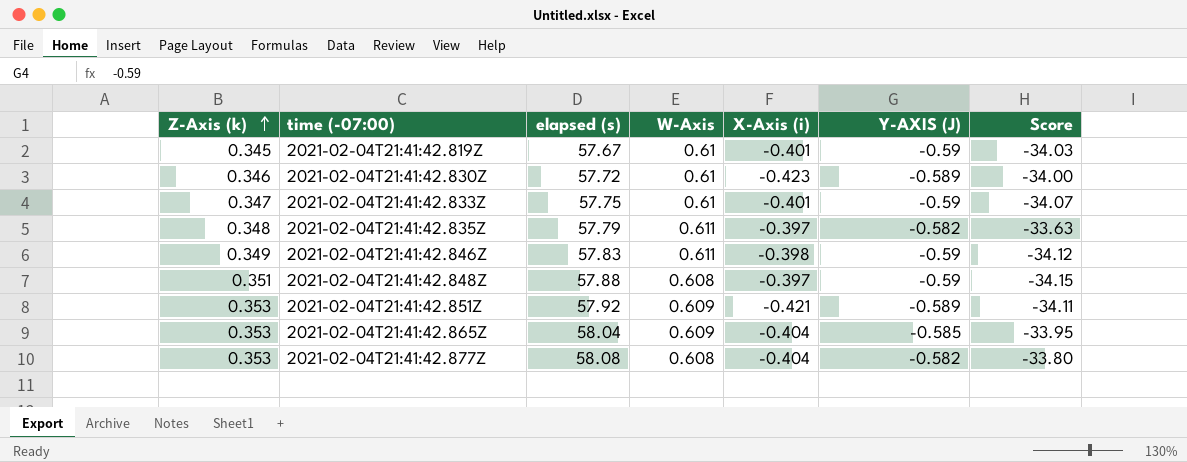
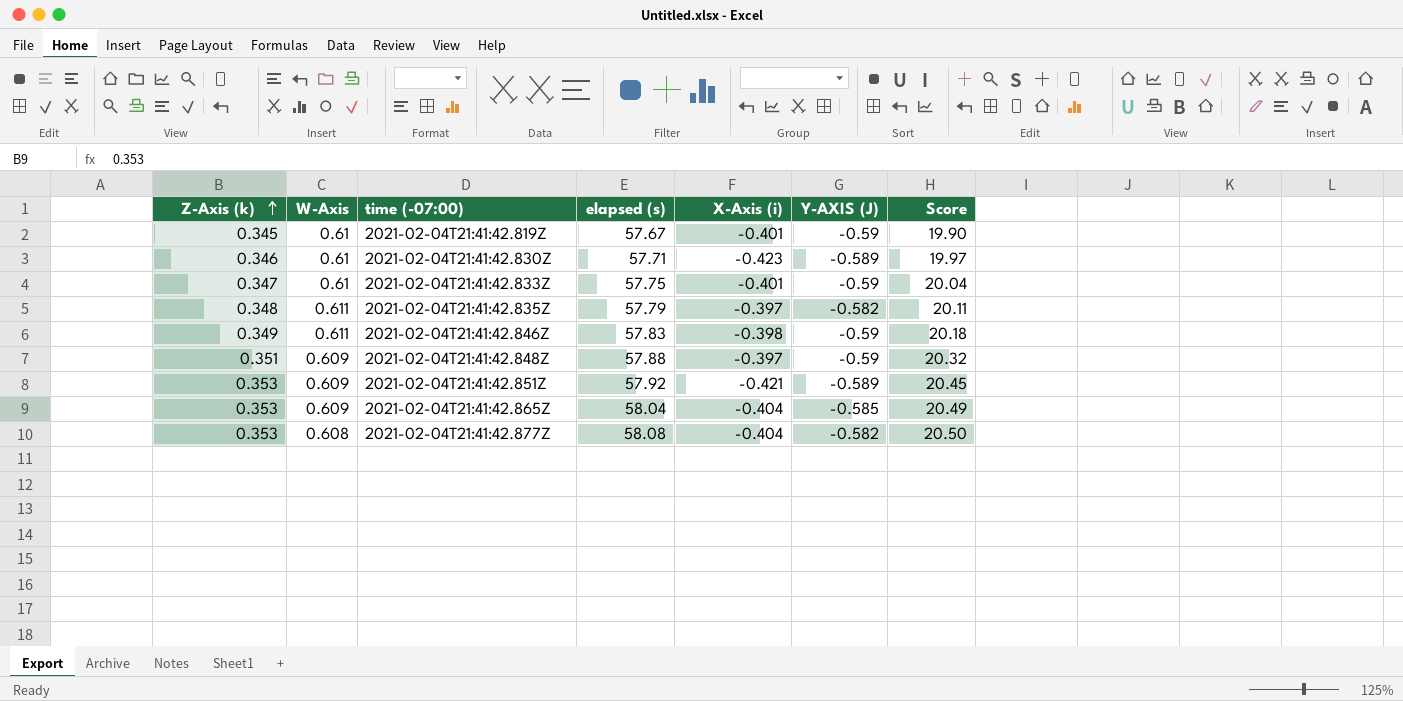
column W-Axis | position: 4 -> 2
column Score | formula: [elapsed (s)] * [Y-AXIS (J)] -> [Z-Axis (k)] * [elapsed (s)]
2021-02-04T21:41:42.830Z | elapsed (s): 57.72 -> 57.71
2021-02-04T21:41:42.848Z | W-Axis: 0.608 -> 0.609

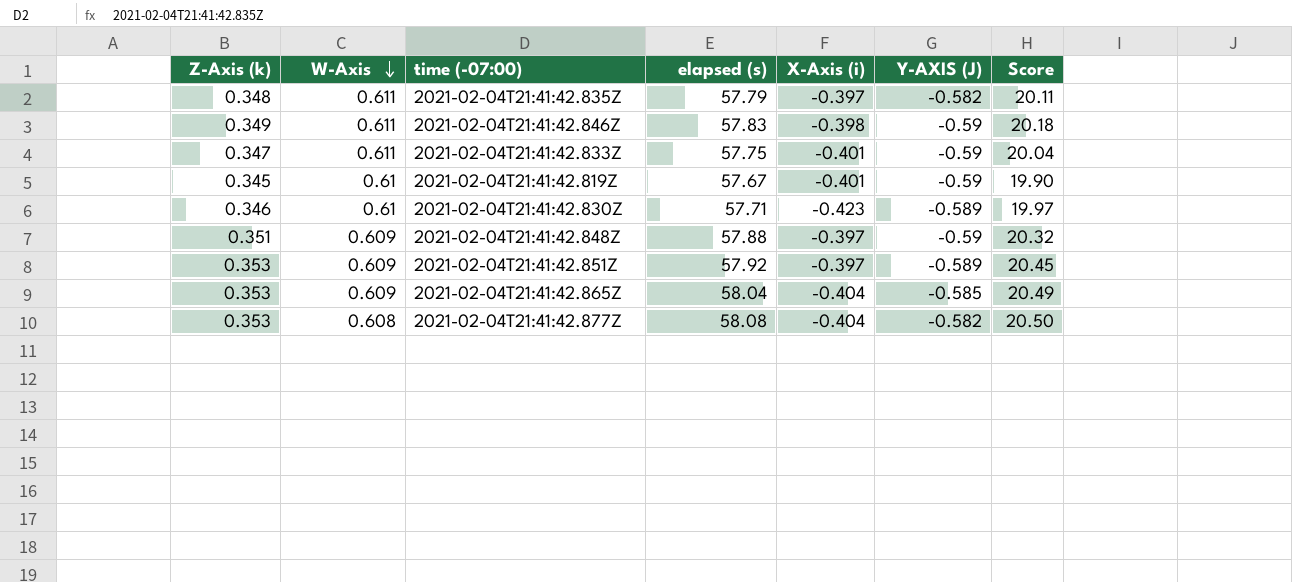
row order: Z-Axis (k) ascending -> W-Axis descending
2021-02-04T21:41:42.833Z | W-Axis: 0.61 -> 0.611
2021-02-04T21:41:42.851Z | X-Axis (i): -0.421 -> -0.397

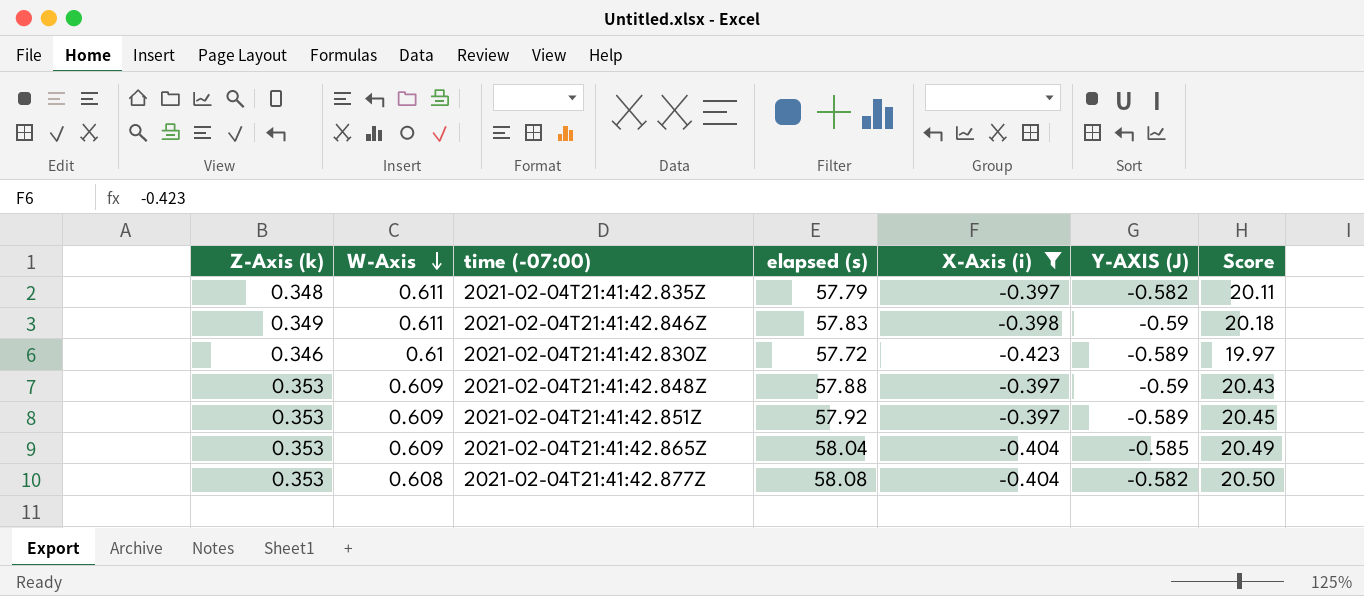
filter: none -> X-Axis (i) != -0.401
2021-02-04T21:41:42.830Z | elapsed (s): 57.71 -> 57.72
2021-02-04T21:41:42.848Z | Z-Axis (k): 0.351 -> 0.353
2021-02-04T21:41:42.848Z | Score: 20.32 -> 20.43

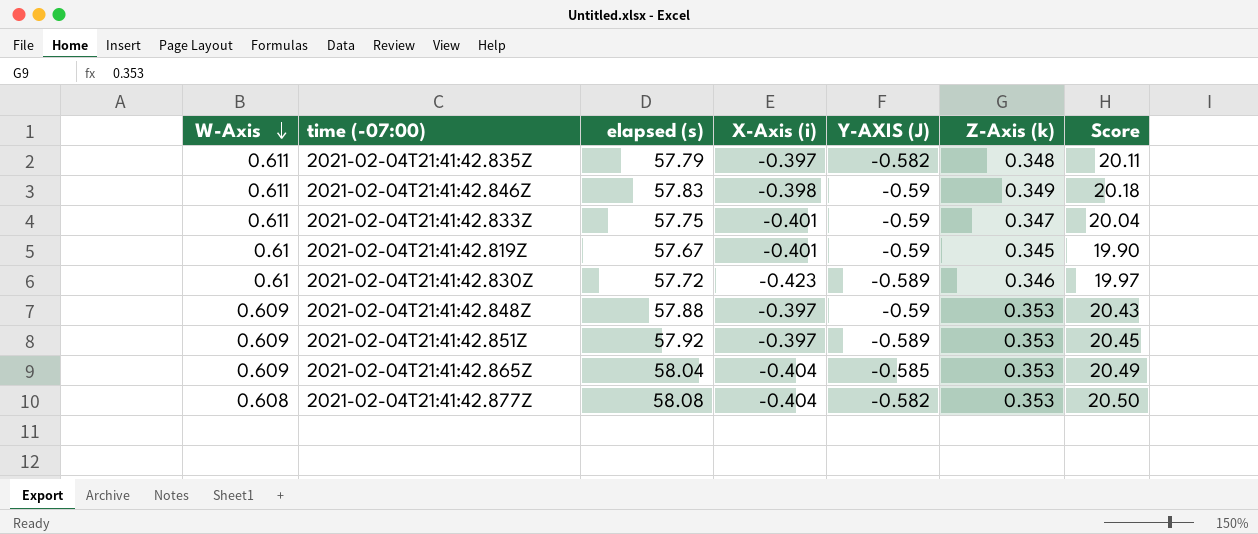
filter: X-Axis (i) != -0.401 -> none
column Z-Axis (k) | position: 1 -> 6

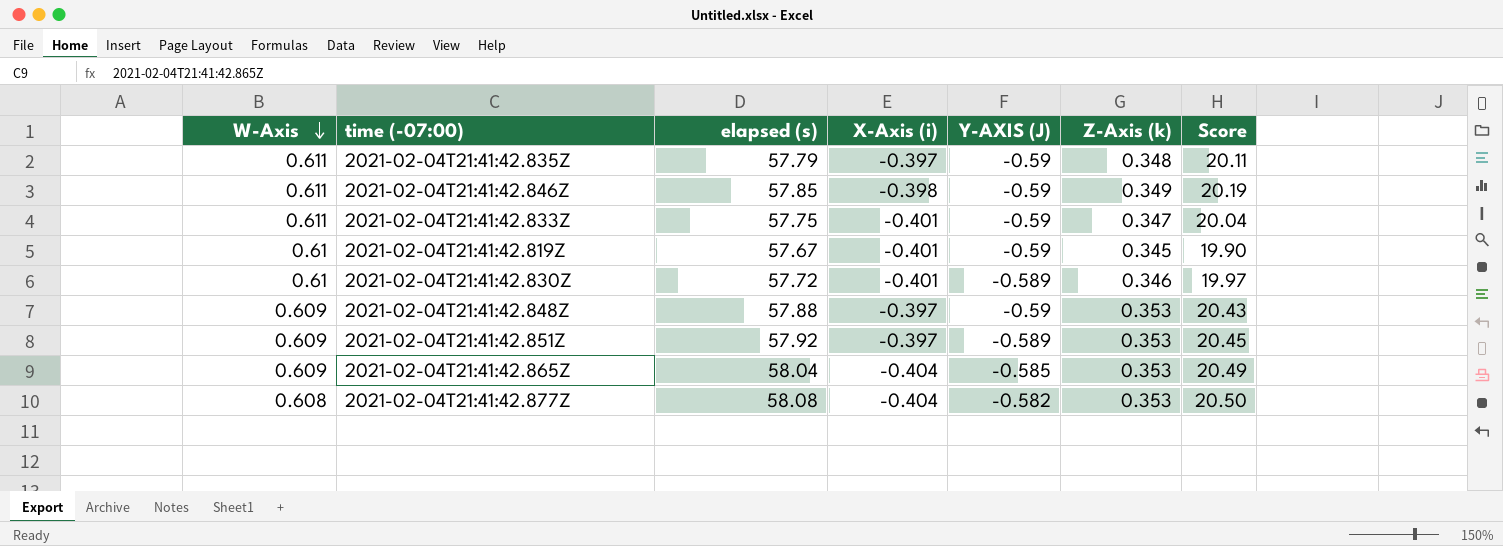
2021-02-04T21:41:42.835Z | Y-AXIS (J): -0.582 -> -0.59
2021-02-04T21:41:42.846Z | elapsed (s): 57.83 -> 57.85
2021-02-04T21:41:42.846Z | Score: 20.18 -> 20.19
2021-02-04T21:41:42.830Z | X-Axis (i): -0.423 -> -0.401

